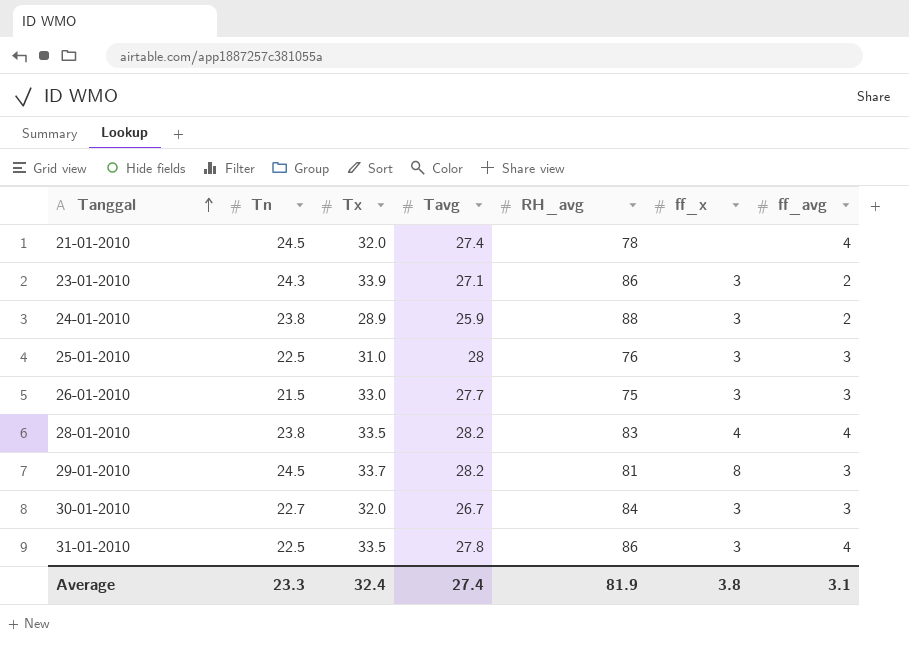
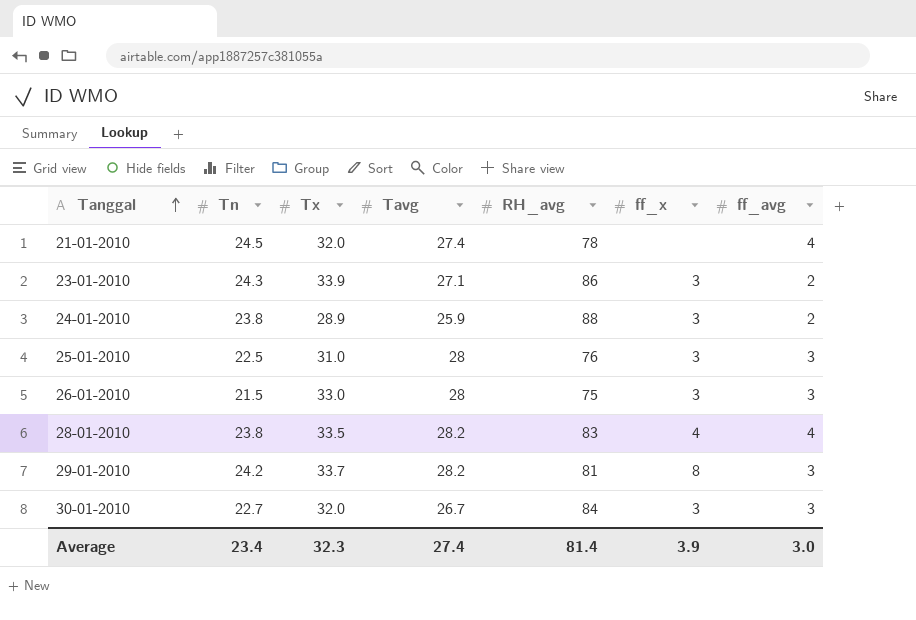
row 31-01-2010: 22.5 | 33.5 | 27.8 | 86 | 3 | 4 -> none
26-01-2010 | Tavg: 27.7 -> 28
29-01-2010 | Tn: 24.5 -> 24.2
Average | Tn: 23.3 -> 23.4
Average | Tx: 32.4 -> 32.3
Average | RH_avg: 81.9 -> 81.4
Average | ff_x: 3.8 -> 3.9
Average | ff_avg: 3.1 -> 3.0

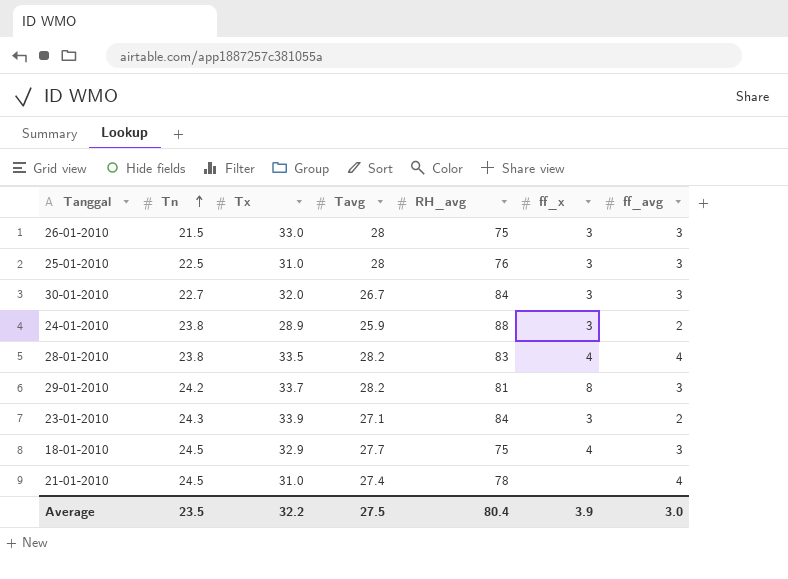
row order: Tanggal ascending -> Tn ascending
23-01-2010 | RH_avg: 86 -> 84
row 18-01-2010: none -> 24.5 | 32.9 | 27.7 | 75 | 4 | 3
21-01-2010 | Tx: 32.0 -> 31.0
Average | Tn: 23.4 -> 23.5
Average | Tx: 32.3 -> 32.2
Average | Tavg: 27.4 -> 27.5
Average | RH_avg: 81.4 -> 80.4

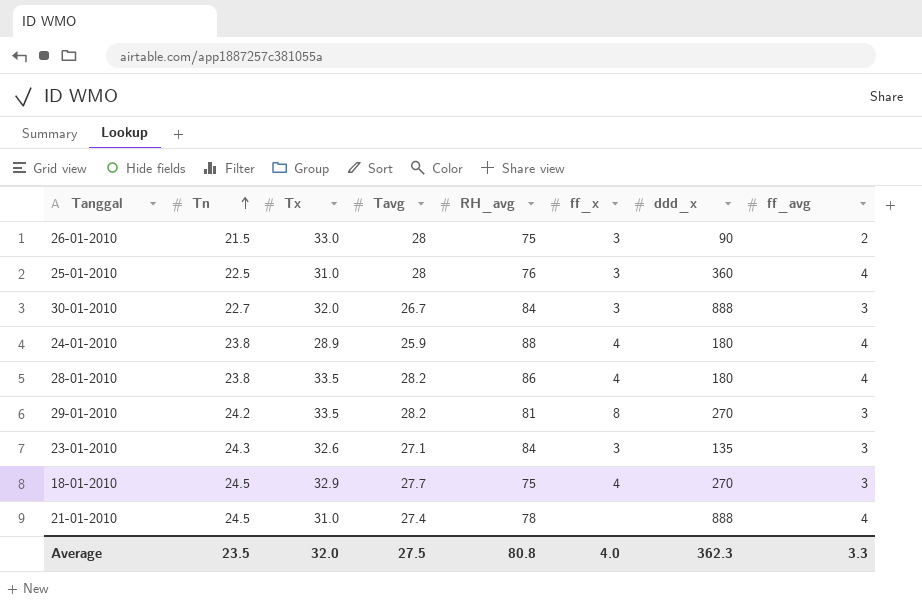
column ddd_x | position: none -> 7
26-01-2010 | ff_avg: 3 -> 2
25-01-2010 | ff_avg: 3 -> 4
24-01-2010 | ff_x: 3 -> 4
24-01-2010 | ff_avg: 2 -> 4
28-01-2010 | RH_avg: 83 -> 86
29-01-2010 | Tx: 33.7 -> 33.5
23-01-2010 | Tx: 33.9 -> 32.6
23-01-2010 | ff_avg: 2 -> 3
Average | Tx: 32.2 -> 32.0
Average | RH_avg: 80.4 -> 80.8
Average | ff_x: 3.9 -> 4.0
Average | ff_avg: 3.0 -> 3.3

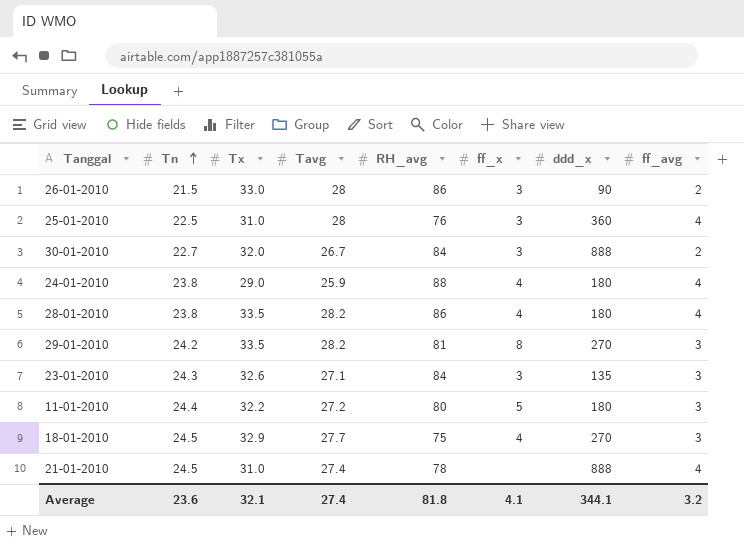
26-01-2010 | RH_avg: 75 -> 86
30-01-2010 | ff_avg: 3 -> 2
24-01-2010 | Tx: 28.9 -> 29.0
row 11-01-2010: none -> 24.4 | 32.2 | 27.2 | 80 | 5 | 180 | 3
Average | Tn: 23.5 -> 23.6
Average | Tx: 32.0 -> 32.1
Average | Tavg: 27.5 -> 27.4
Average | RH_avg: 80.8 -> 81.8
Average | ff_x: 4.0 -> 4.1
Average | ddd_x: 362.3 -> 344.1
Average | ff_avg: 3.3 -> 3.2

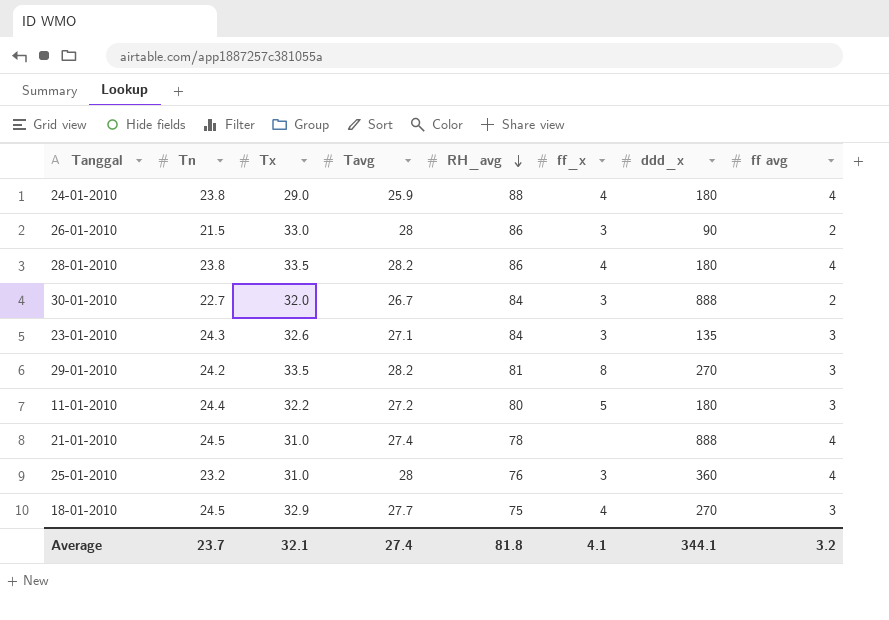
row order: Tn ascending -> RH_avg descending
column name: ff_avg -> ff avg
25-01-2010 | Tn: 22.5 -> 23.2
Average | Tn: 23.6 -> 23.7

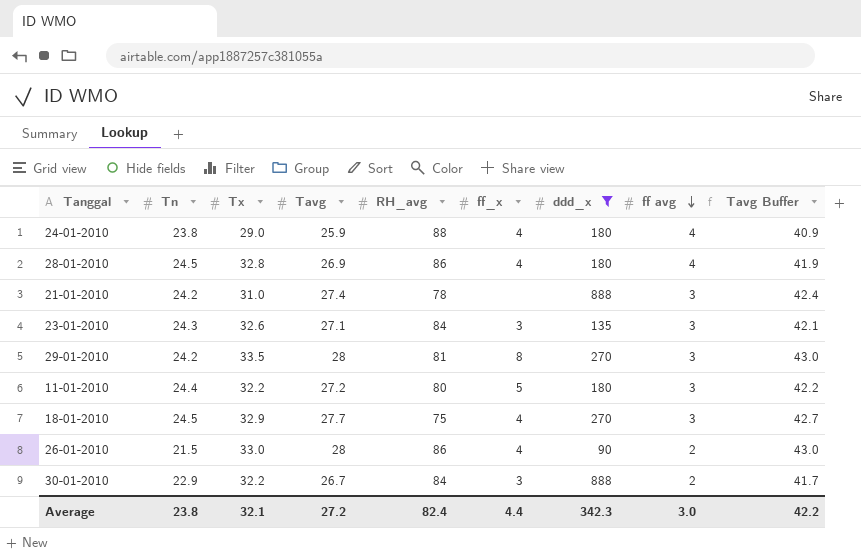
filter: none -> ddd_x != 360
row order: RH_avg descending -> ff avg descending
column Tavg Buffer | formula: none -> [Tavg] + 15
28-01-2010 | Tn: 23.8 -> 24.5
28-01-2010 | Tx: 33.5 -> 32.8
28-01-2010 | Tavg: 28.2 -> 26.9
21-01-2010 | Tn: 24.5 -> 24.2
21-01-2010 | ff avg: 4 -> 3
29-01-2010 | Tavg: 28.2 -> 28
26-01-2010 | ff_x: 3 -> 4
30-01-2010 | Tn: 22.7 -> 22.9
30-01-2010 | Tx: 32.0 -> 32.2
Average | Tn: 23.7 -> 23.8
Average | Tavg: 27.4 -> 27.2
Average | RH_avg: 81.8 -> 82.4
Average | ff_x: 4.1 -> 4.4
Average | ddd_x: 344.1 -> 342.3
Average | ff avg: 3.2 -> 3.0

